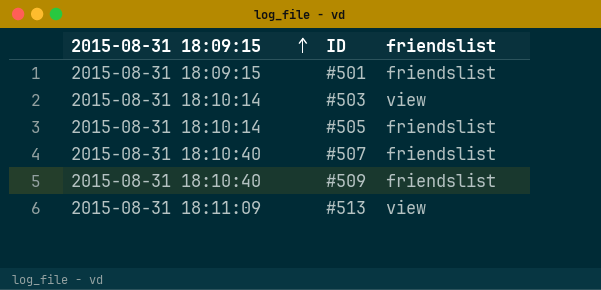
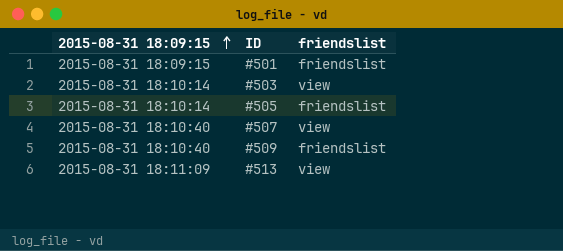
#507 | friendslist: friendslist -> view

